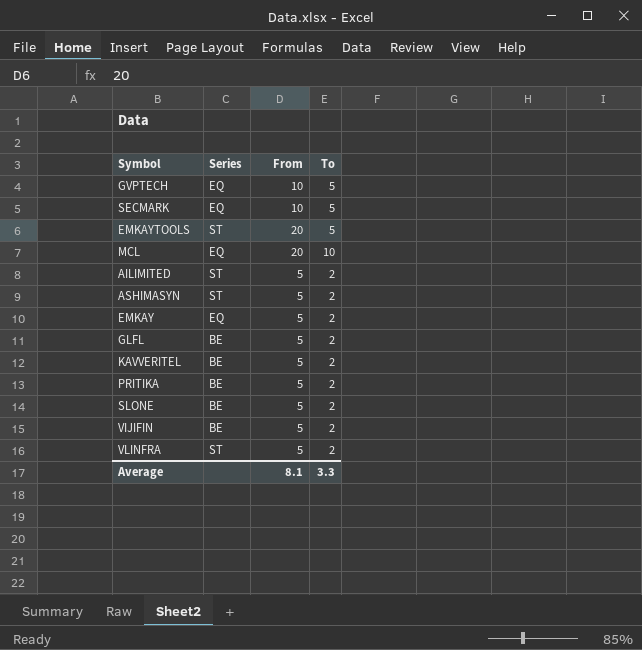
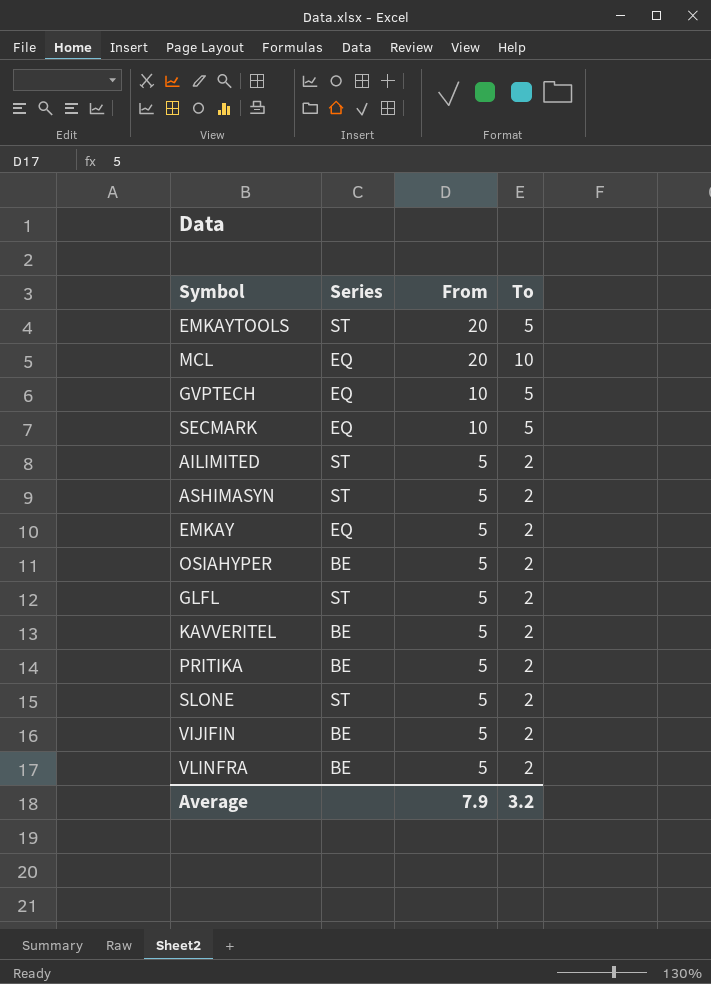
row order: none -> From descending
row OSIAHYPER: none -> BE | 5 | 2
GLFL | Series: BE -> ST
SLONE | Series: BE -> ST
VLINFRA | Series: ST -> BE
Average | From: 8.1 -> 7.9
Average | To: 3.3 -> 3.2

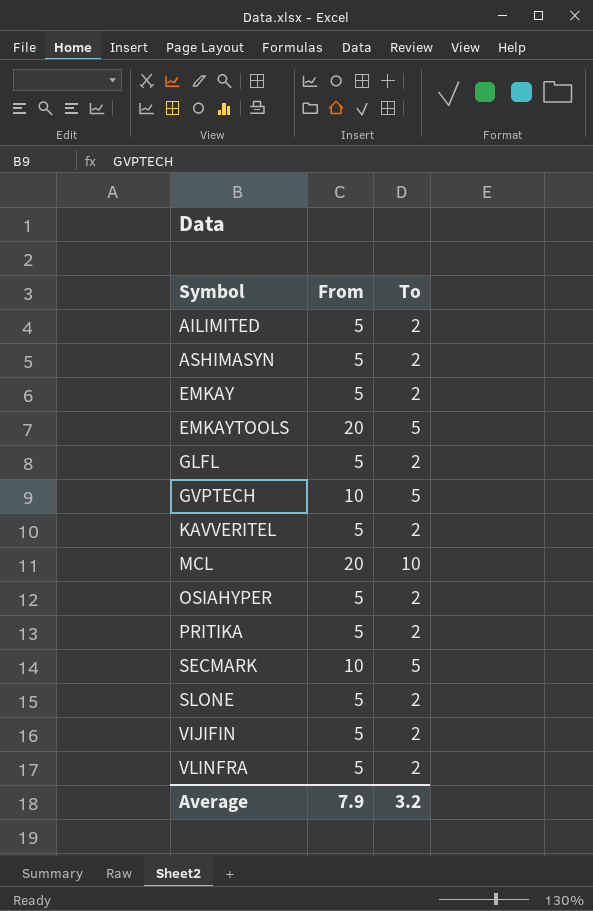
row order: From descending -> Symbol ascending
column Series | position: 2 -> none

